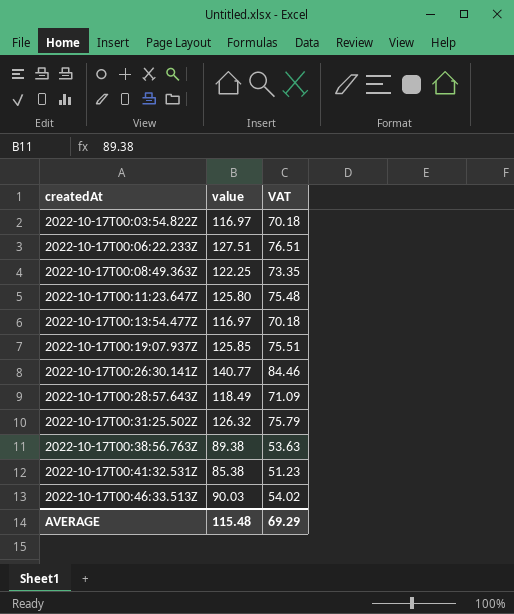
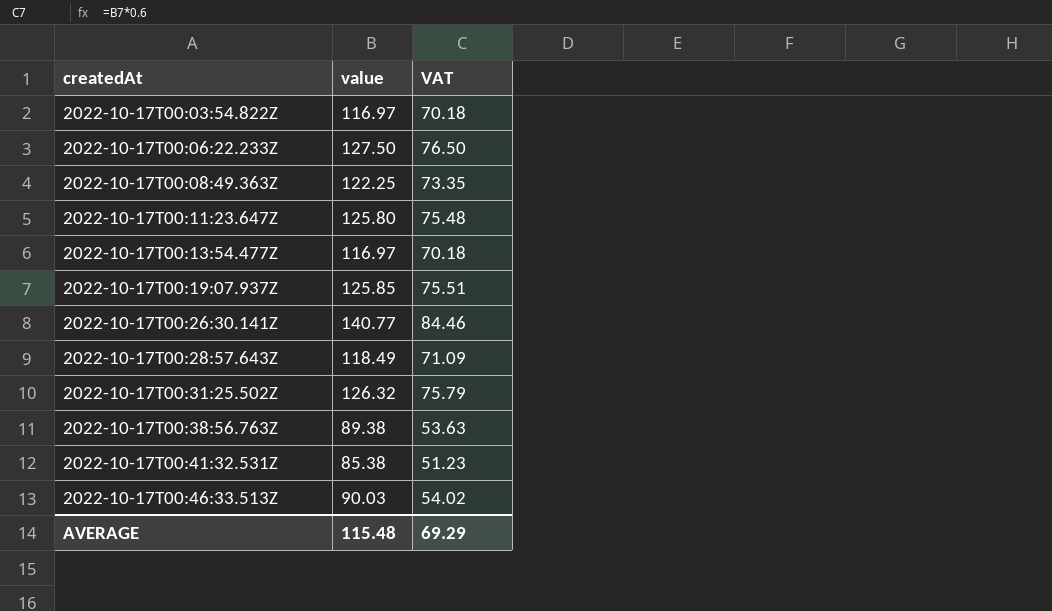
2022-10-17T00:06:22.233Z | value: 127.51 -> 127.50
2022-10-17T00:06:22.233Z | VAT: 76.51 -> 76.50

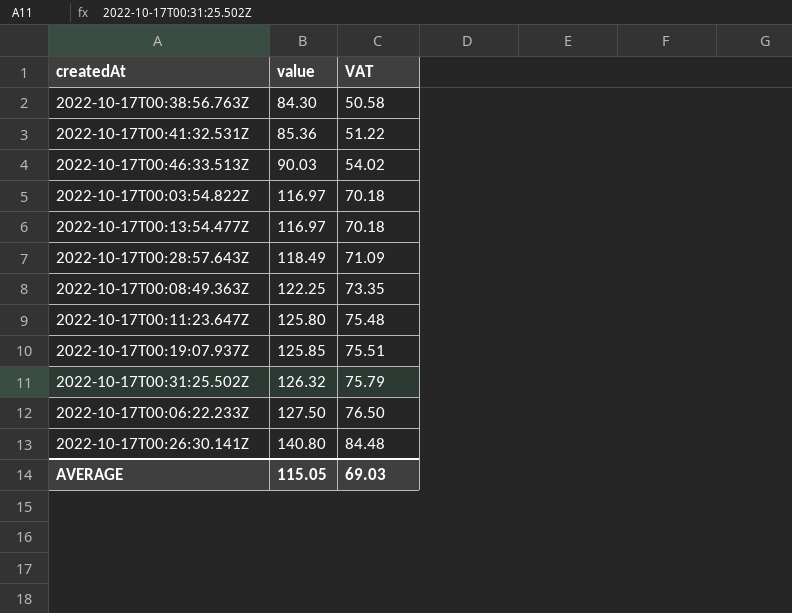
row order: createdAt ascending -> value ascending
2022-10-17T00:38:56.763Z | value: 89.38 -> 84.30
2022-10-17T00:38:56.763Z | VAT: 53.63 -> 50.58
2022-10-17T00:41:32.531Z | value: 85.38 -> 85.36
2022-10-17T00:41:32.531Z | VAT: 51.23 -> 51.22
2022-10-17T00:26:30.141Z | value: 140.77 -> 140.80
2022-10-17T00:26:30.141Z | VAT: 84.46 -> 84.48
AVERAGE | value: 115.48 -> 115.05
AVERAGE | VAT: 69.29 -> 69.03

